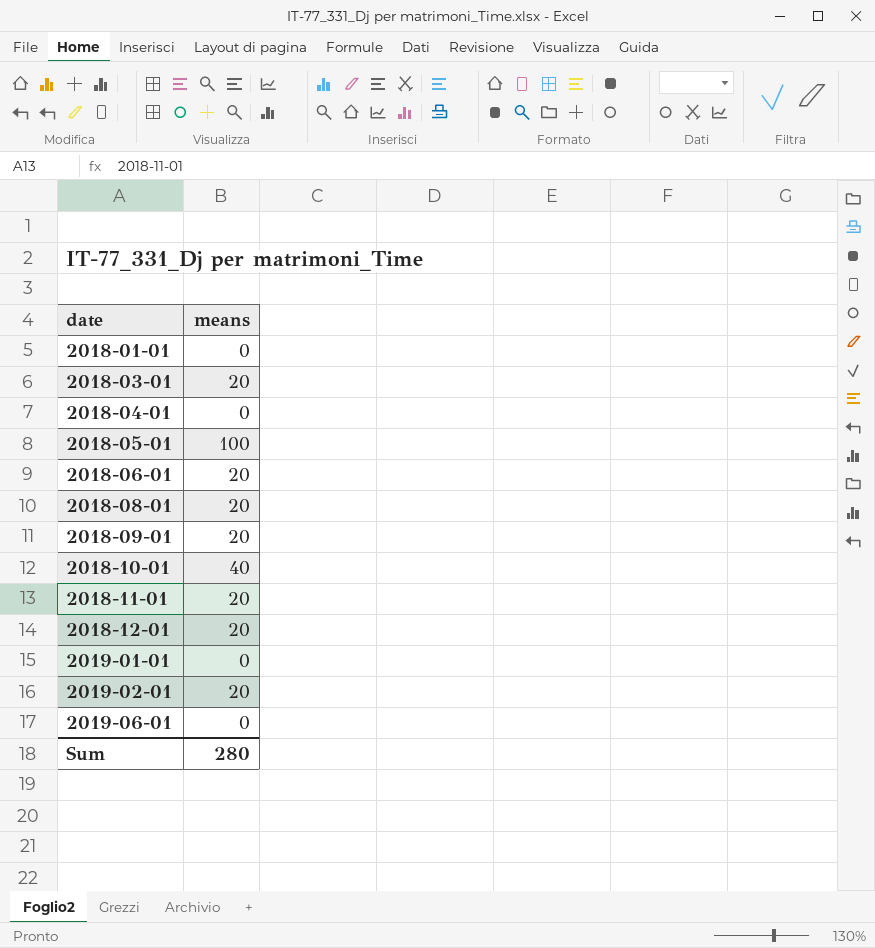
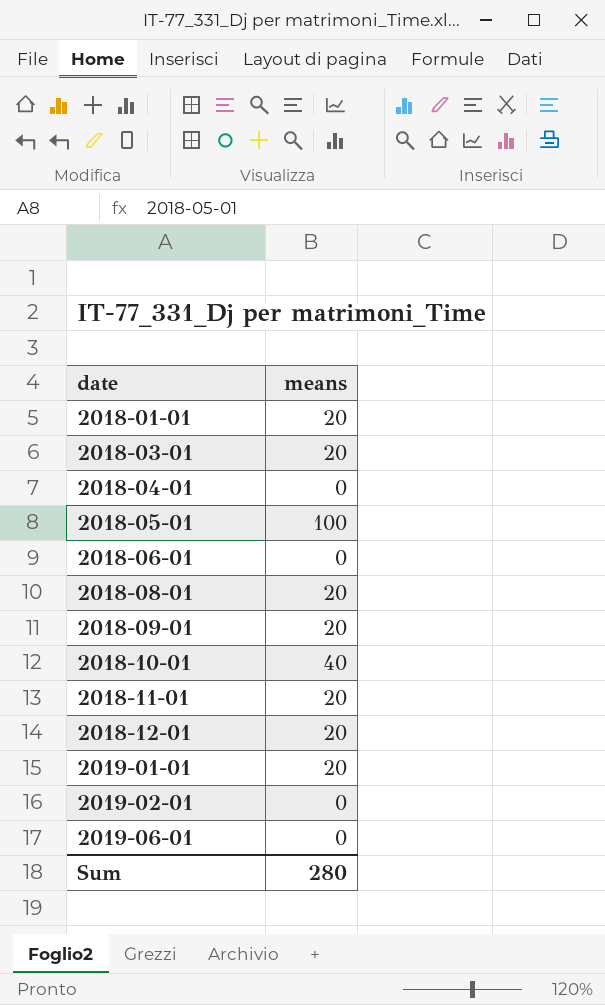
2018-01-01 | means: 0 -> 20
2018-06-01 | means: 20 -> 0
2019-01-01 | means: 0 -> 20
2019-02-01 | means: 20 -> 0

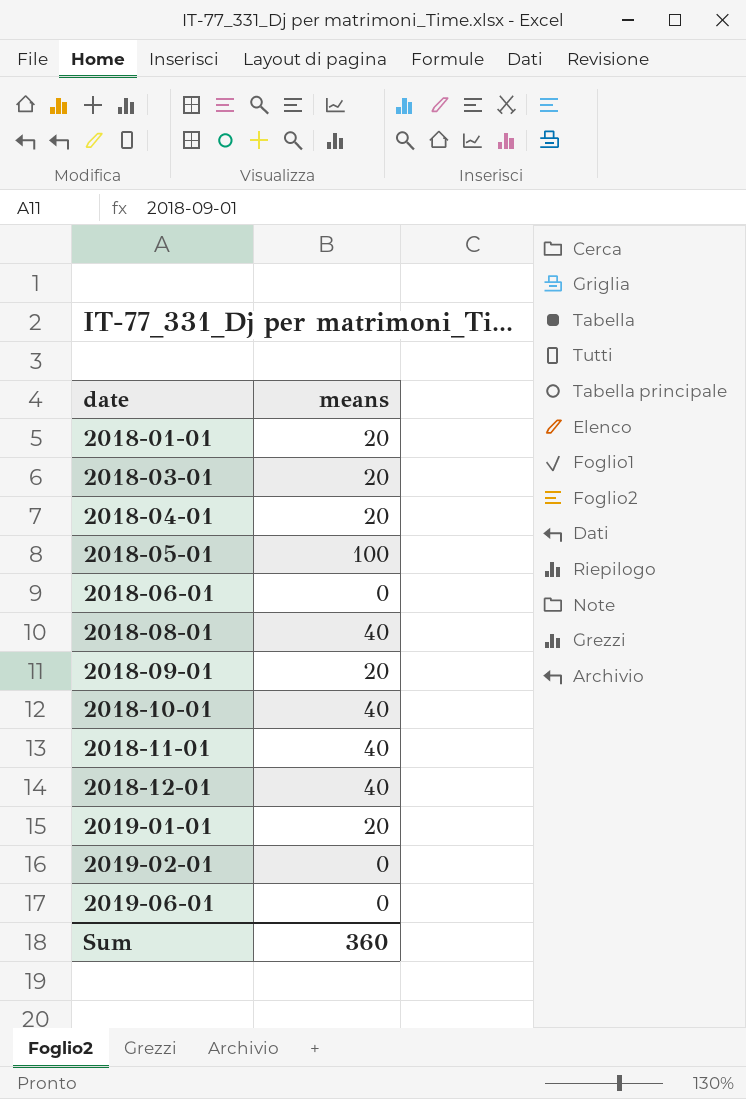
2018-04-01 | means: 0 -> 20
2018-08-01 | means: 20 -> 40
2018-11-01 | means: 20 -> 40
2018-12-01 | means: 20 -> 40
Sum | means: 280 -> 360

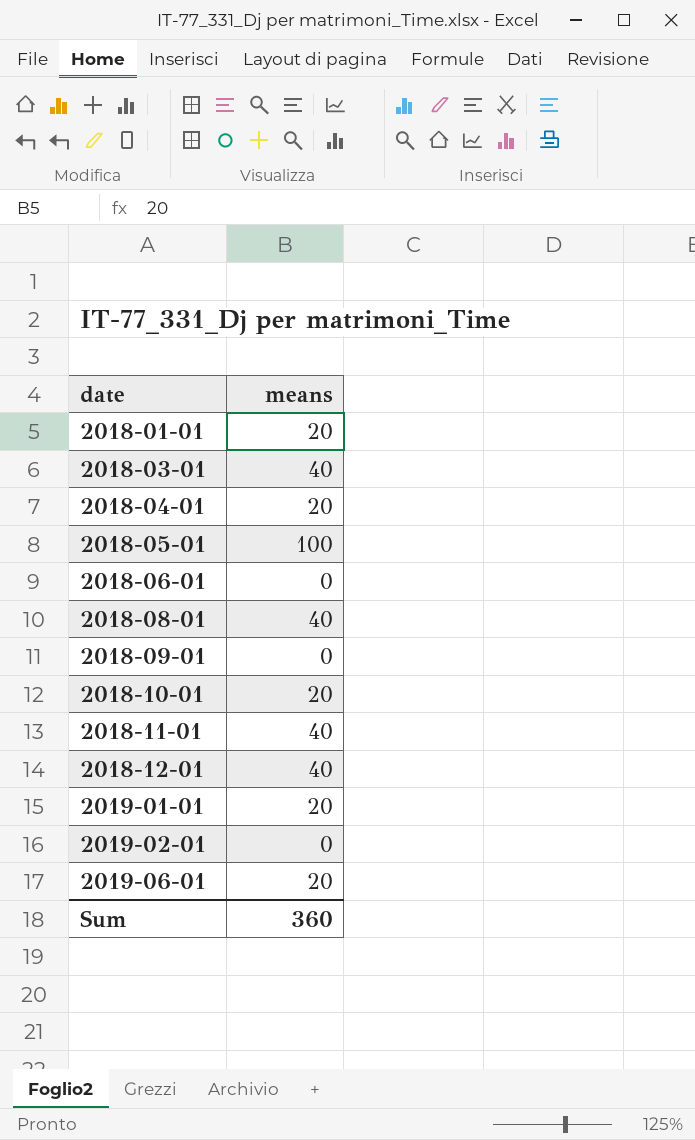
2018-03-01 | means: 20 -> 40
2018-09-01 | means: 20 -> 0
2018-10-01 | means: 40 -> 20
2019-06-01 | means: 0 -> 20

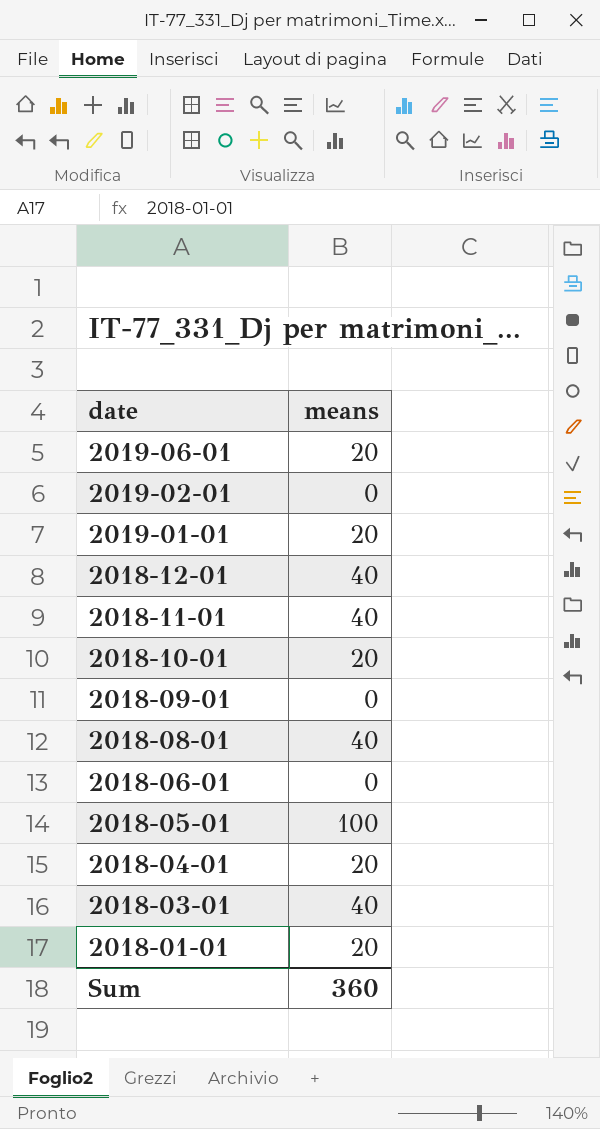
row order: date ascending -> date descending

